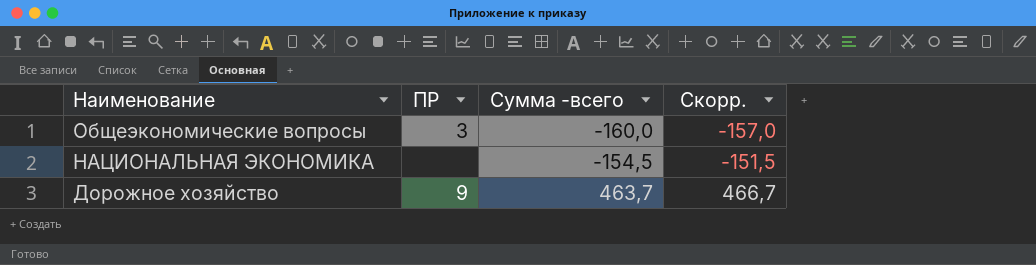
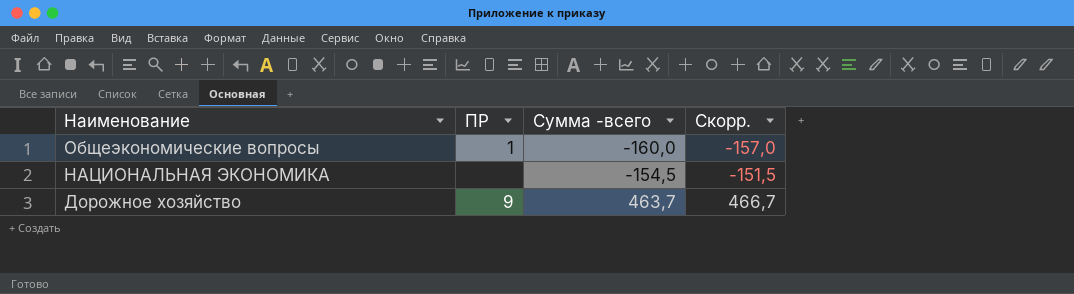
Общеэкономические вопросы | ПР: 3 -> 1

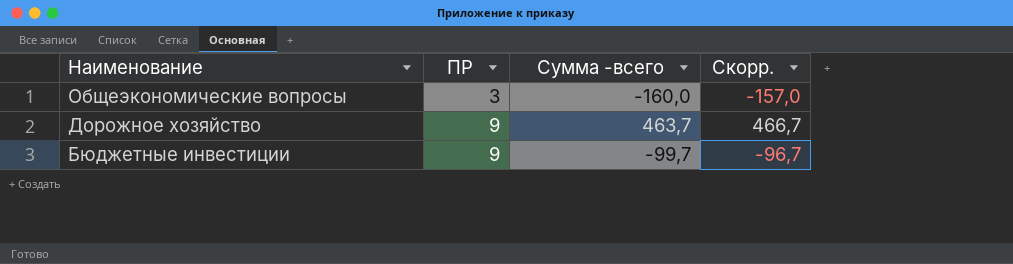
row НАЦИОНАЛЬНАЯ ЭКОНОМИКА: none | -154,5 | -151,5 -> none
Общеэкономические вопросы | ПР: 1 -> 3
row Бюджетные инвестиции: none -> 9 | -99,7 | -96,7

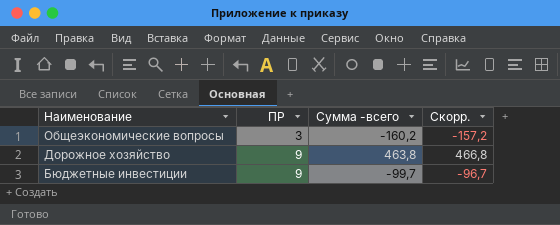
Общеэкономические вопросы | Сумма -всего: -160,0 -> -160,2
Общеэкономические вопросы | Скорр.: -157,0 -> -157,2
Дорожное хозяйство | Сумма -всего: 463,7 -> 463,8
Дорожное хозяйство | Скорр.: 466,7 -> 466,8

